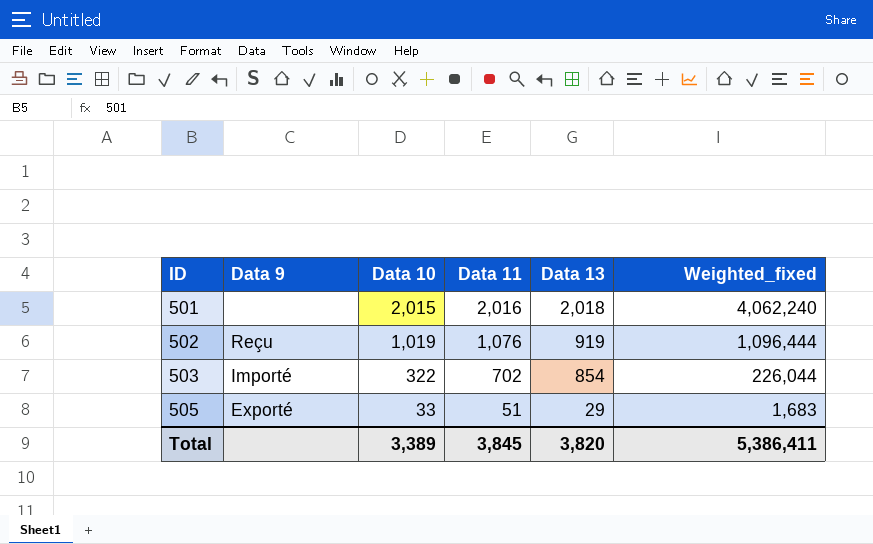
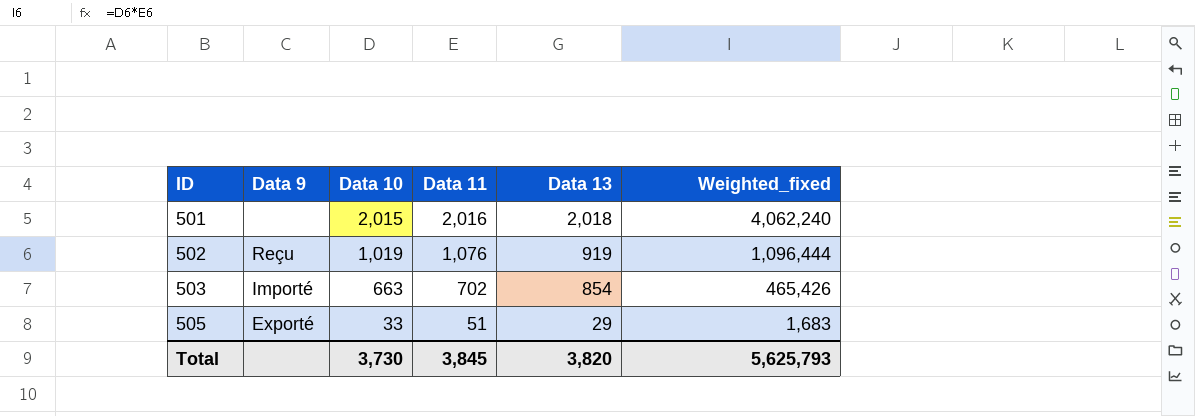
503 | Data 10: 322 -> 663
503 | Weighted_fixed: 226,044 -> 465,426
Total | Data 10: 3,389 -> 3,730
Total | Weighted_fixed: 5,386,411 -> 5,625,793

